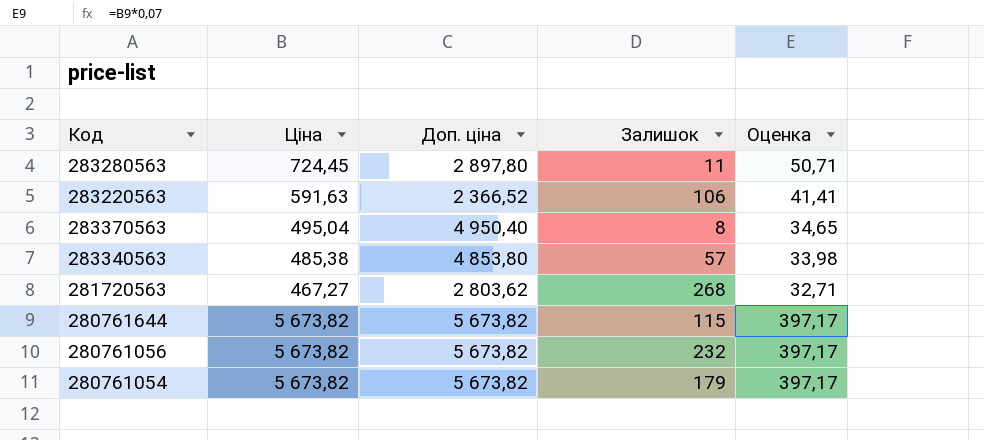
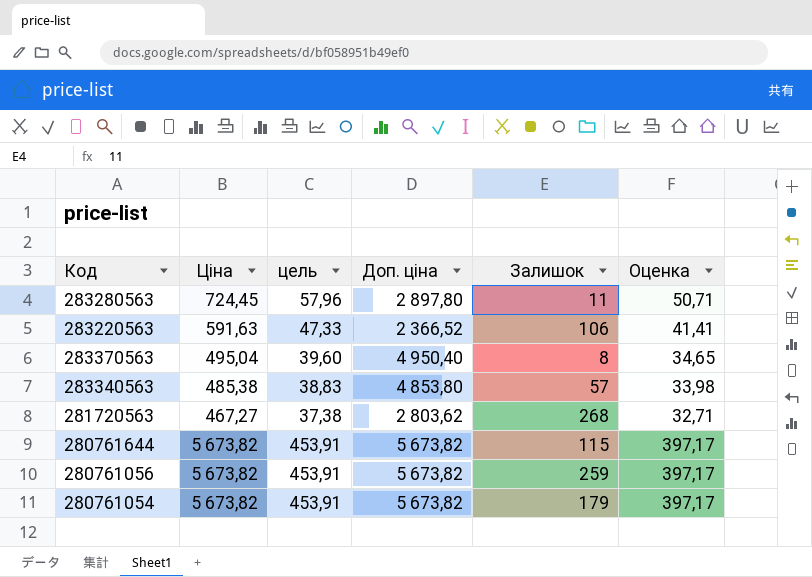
column цель | formula: none -> [Ціна] * 0,08
280761056 | Залишок: 232 -> 259

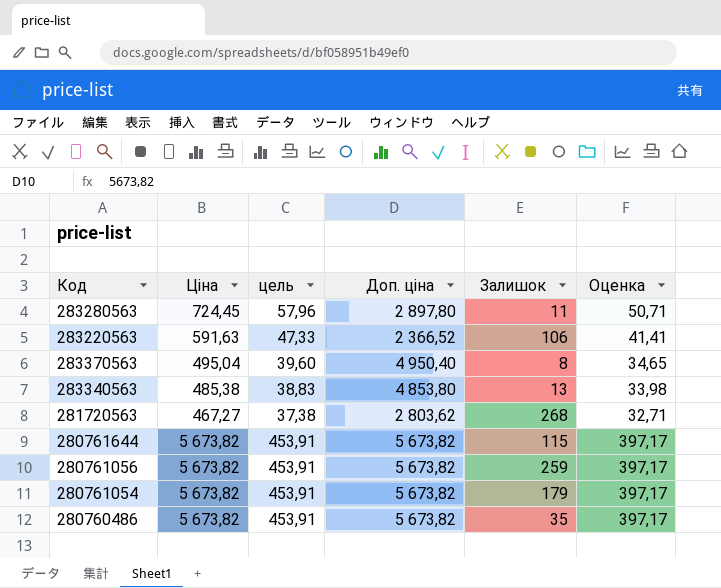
283340563 | Залишок: 57 -> 13
row 280760486: none -> 5 673,82 | 453,91 | 5 673,82 | 35 | 397,17

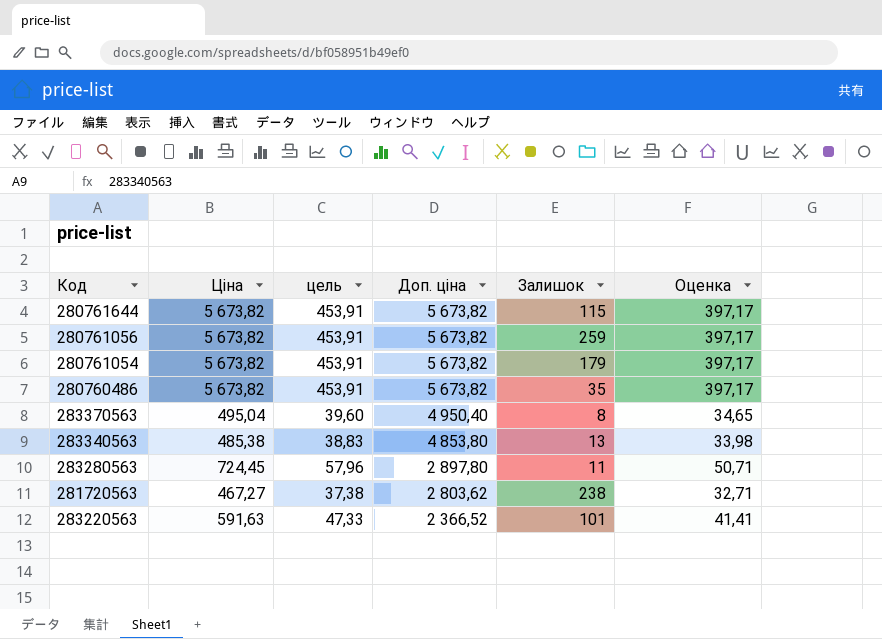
row order: none -> Доп. ціна descending
281720563 | Залишок: 268 -> 238
283220563 | Залишок: 106 -> 101

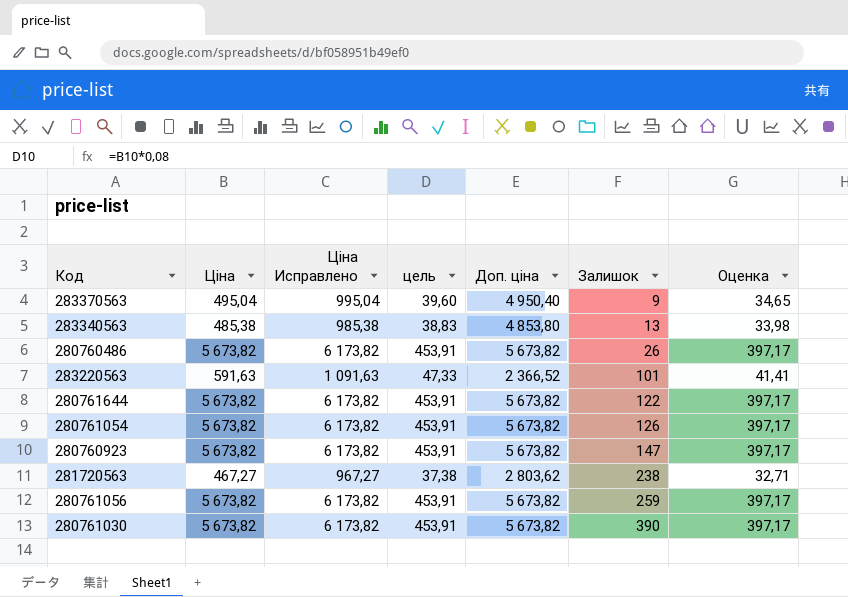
row order: Доп. ціна descending -> Залишок ascending
column Ціна Исправлено | formula: none -> [Ціна] + 500
row 283280563: 724,45 | 57,96 | 2 897,80 | 11 | 50,71 -> none
283370563 | Залишок: 8 -> 9
280760486 | Залишок: 35 -> 26
280761644 | Залишок: 115 -> 122
280761054 | Залишок: 179 -> 126
row 280760923: none -> 5 673,82 | 6 173,82 | 453,91 | 5 673,82 | 147 | 397,17
row 280761030: none -> 5 673,82 | 6 173,82 | 453,91 | 5 673,82 | 390 | 397,17

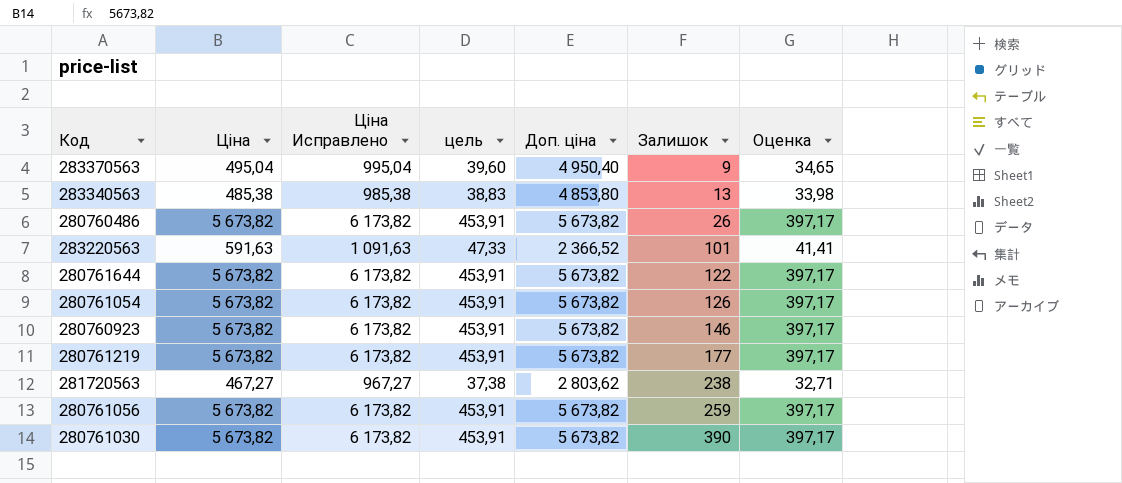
280760923 | Залишок: 147 -> 146
row 280761219: none -> 5 673,82 | 6 173,82 | 453,91 | 5 673,82 | 177 | 397,17

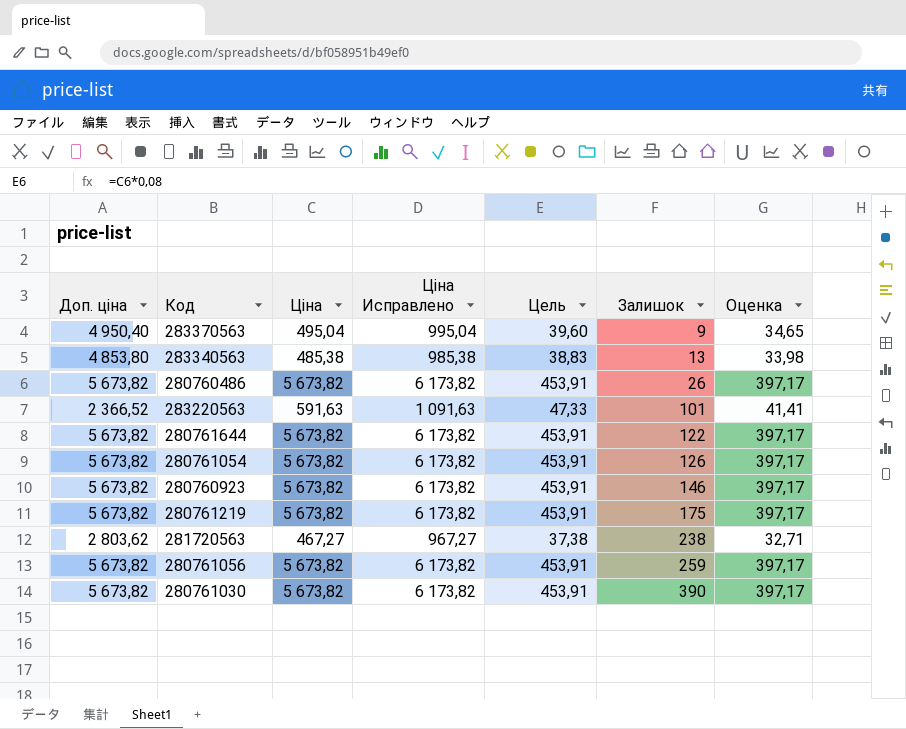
column Доп. ціна | position: 5 -> 1
column name: цель -> Цель
280761219 | Залишок: 177 -> 175

